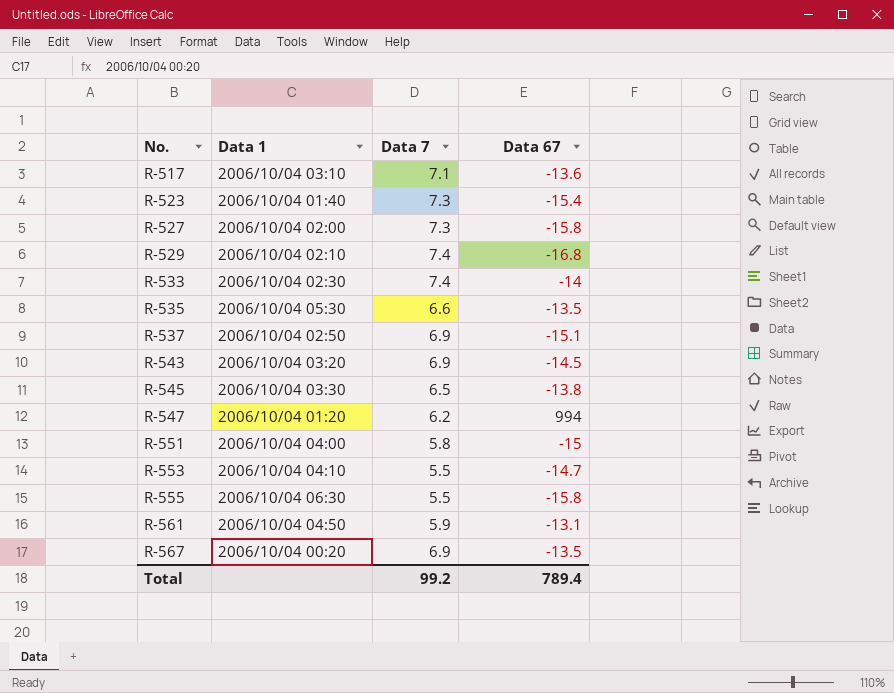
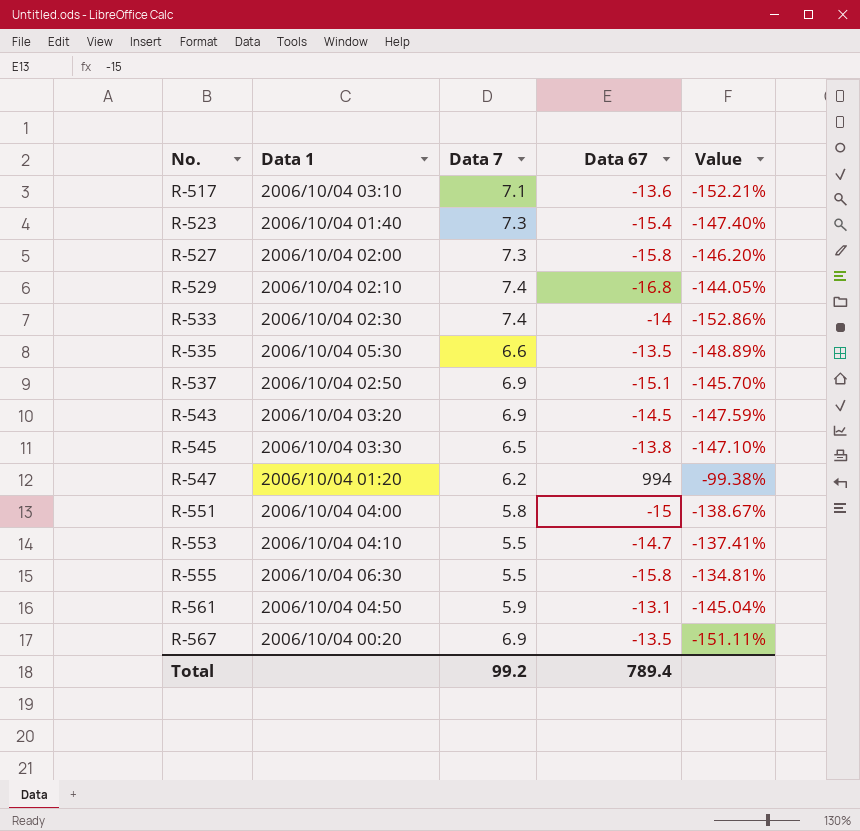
column Value | formula: none -> ([Data 7] - [Data 67]) / [Data 67]

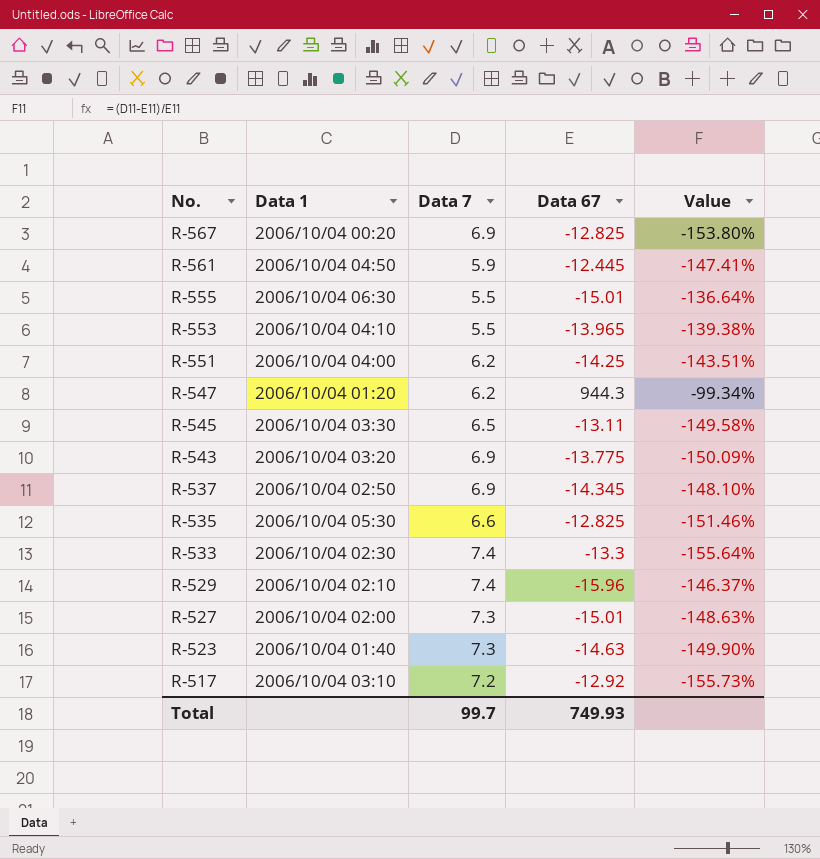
row order: No. ascending -> No. descending
R-567 | Data 67: -13.5 -> -12.825
R-567 | Value: -151.11% -> -153.80%
R-561 | Data 67: -13.1 -> -12.445
R-561 | Value: -145.04% -> -147.41%
R-555 | Data 67: -15.8 -> -15.01
R-555 | Value: -134.81% -> -136.64%
R-553 | Data 67: -14.7 -> -13.965
R-553 | Value: -137.41% -> -139.38%
R-551 | Data 7: 5.8 -> 6.2
R-551 | Data 67: -15 -> -14.25
R-551 | Value: -138.67% -> -143.51%
R-547 | Data 67: 994 -> 944.3
R-547 | Value: -99.38% -> -99.34%
R-545 | Data 67: -13.8 -> -13.11
R-545 | Value: -147.10% -> -149.58%
R-543 | Data 67: -14.5 -> -13.775
R-543 | Value: -147.59% -> -150.09%
R-537 | Data 67: -15.1 -> -14.345
R-537 | Value: -145.70% -> -148.10%
R-535 | Data 67: -13.5 -> -12.825
R-535 | Value: -148.89% -> -151.46%
R-533 | Data 67: -14 -> -13.3
R-533 | Value: -152.86% -> -155.64%
R-529 | Data 67: -16.8 -> -15.96
R-529 | Value: -144.05% -> -146.37%
R-527 | Data 67: -15.8 -> -15.01
R-527 | Value: -146.20% -> -148.63%
R-523 | Data 67: -15.4 -> -14.63
R-523 | Value: -147.40% -> -149.90%
R-517 | Data 7: 7.1 -> 7.2
R-517 | Data 67: -13.6 -> -12.92
R-517 | Value: -152.21% -> -155.73%
Total | Data 7: 99.2 -> 99.7
Total | Data 67: 789.4 -> 749.93

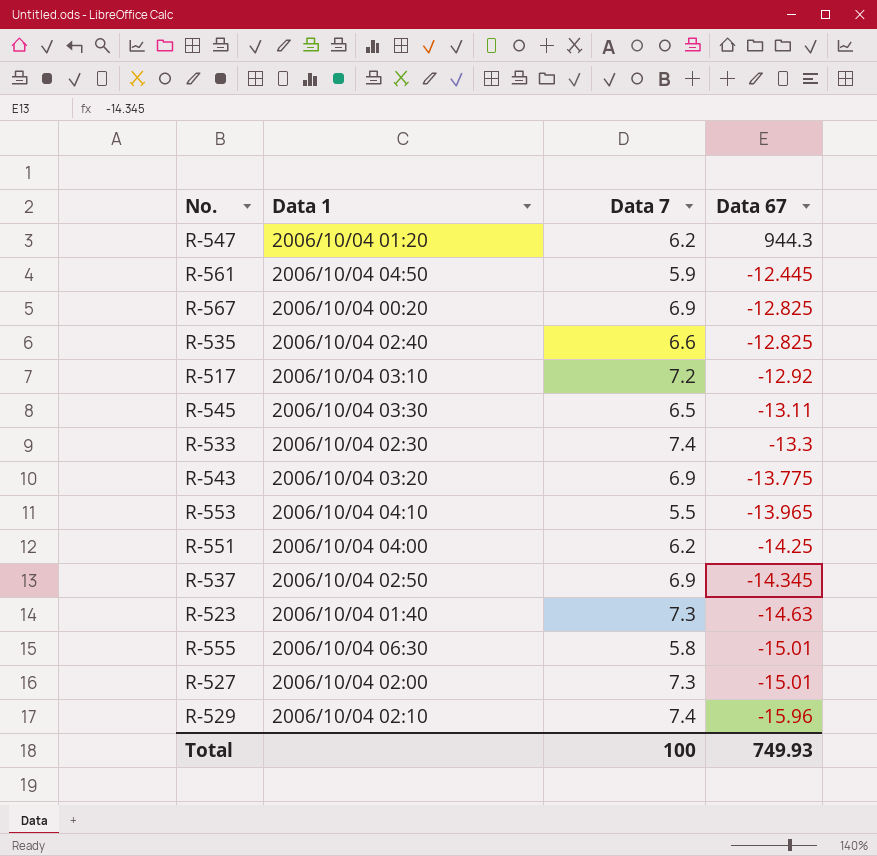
row order: No. descending -> Data 67 descending
column Value | formula: ([Data 7] - [Data 67]) / [Data 67] -> none
R-535 | Data 1: 2006/10/04 05:30 -> 2006/10/04 02:40
R-555 | Data 7: 5.5 -> 5.8
Total | Data 7: 99.7 -> 100

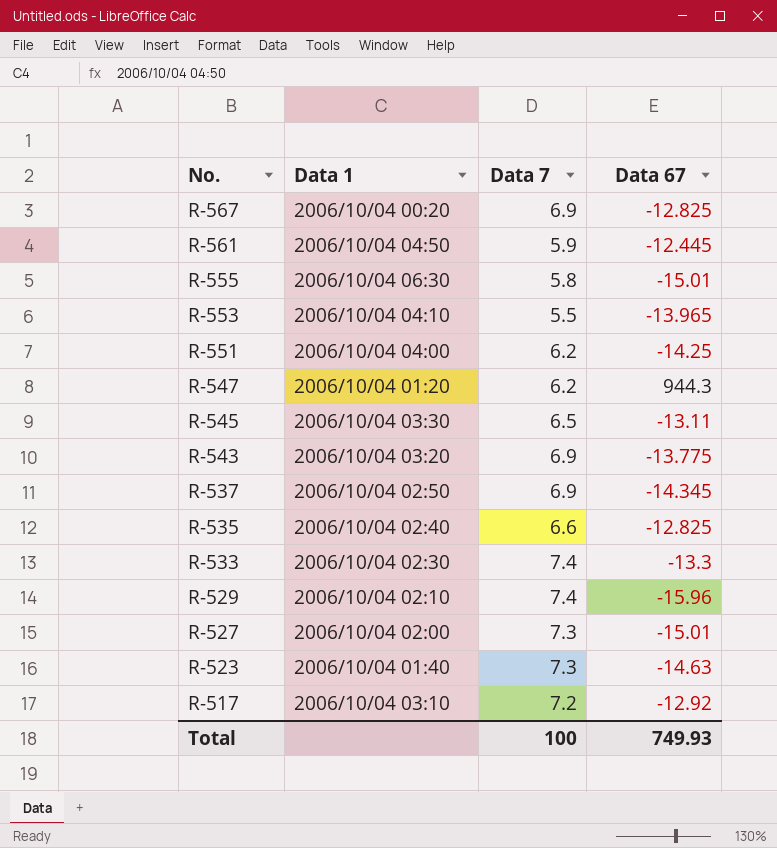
row order: Data 67 descending -> No. descending

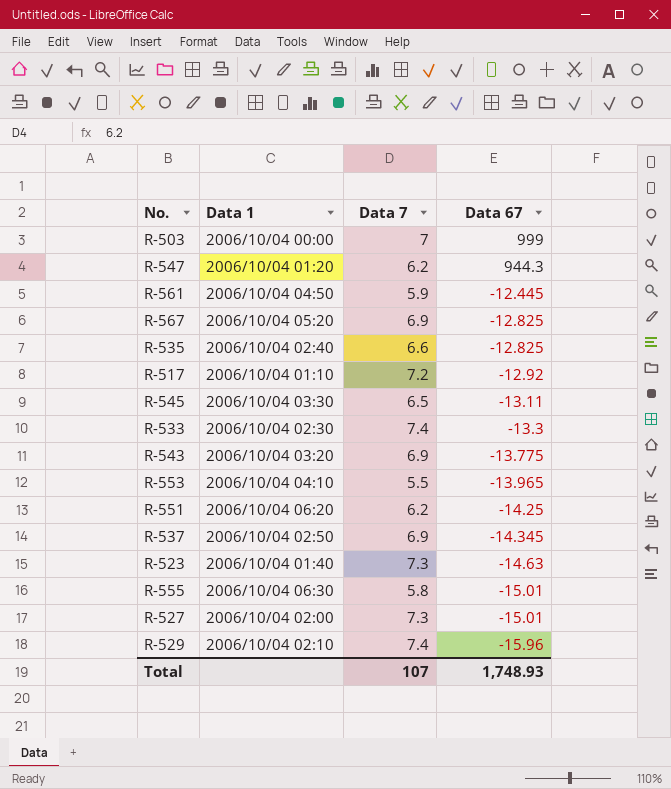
row order: No. descending -> Data 67 descending
row R-503: none -> 2006/10/04 00:00 | 7 | 999
R-567 | Data 1: 2006/10/04 00:20 -> 2006/10/04 05:20
R-517 | Data 1: 2006/10/04 03:10 -> 2006/10/04 01:10
R-551 | Data 1: 2006/10/04 04:00 -> 2006/10/04 06:20
Total | Data 7: 100 -> 107
Total | Data 67: 749.93 -> 1,748.93

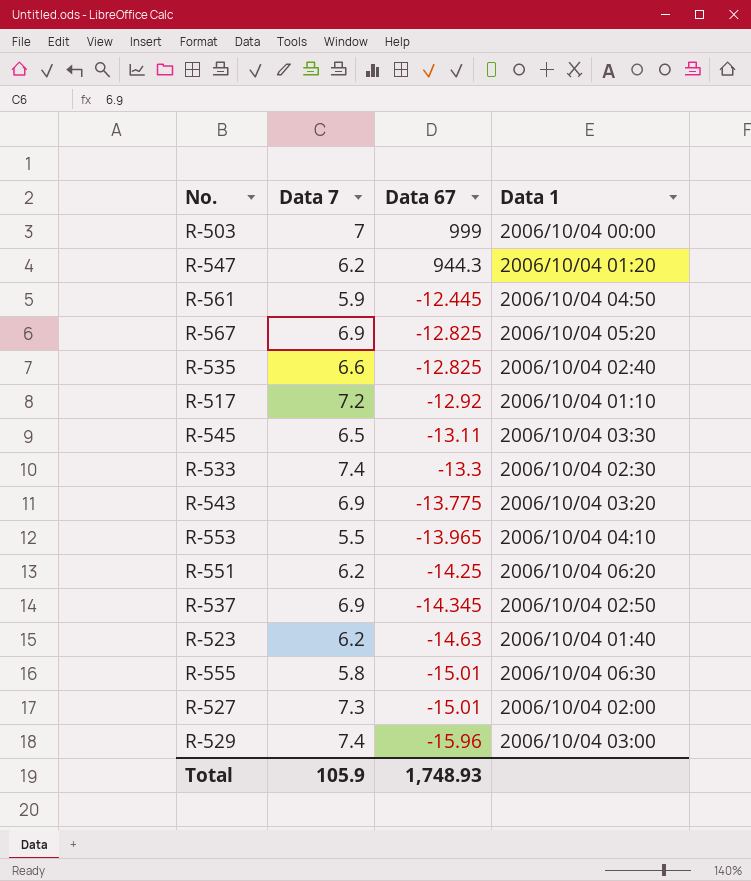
column Data 1 | position: 2 -> 4
R-523 | Data 7: 7.3 -> 6.2
R-529 | Data 1: 2006/10/04 02:10 -> 2006/10/04 03:00
Total | Data 7: 107 -> 105.9

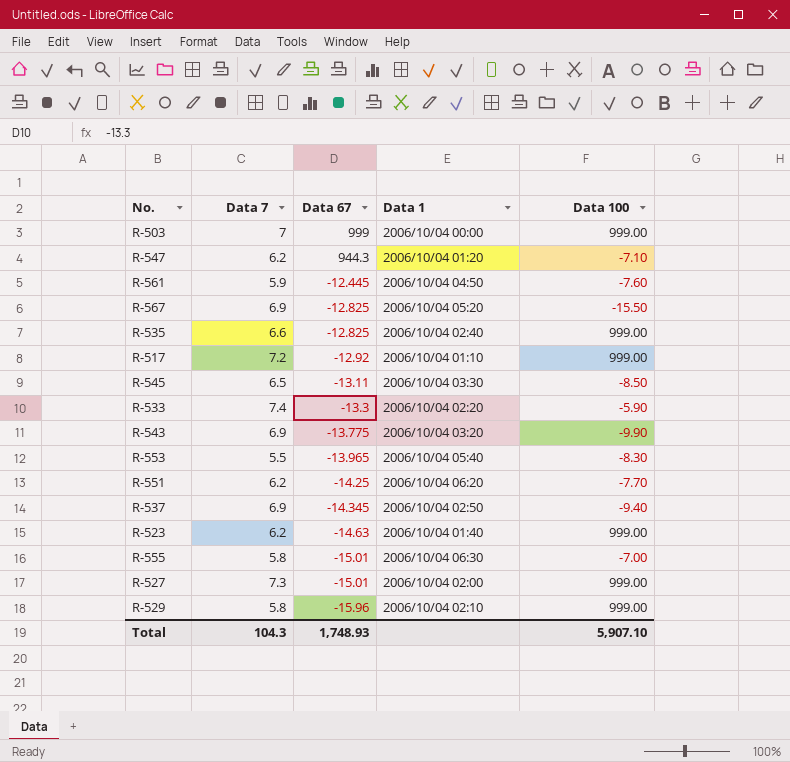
column Data 100 | position: none -> 5
R-533 | Data 1: 2006/10/04 02:30 -> 2006/10/04 02:20
R-553 | Data 1: 2006/10/04 04:10 -> 2006/10/04 05:40
R-529 | Data 7: 7.4 -> 5.8
R-529 | Data 1: 2006/10/04 03:00 -> 2006/10/04 02:10
Total | Data 7: 105.9 -> 104.3

